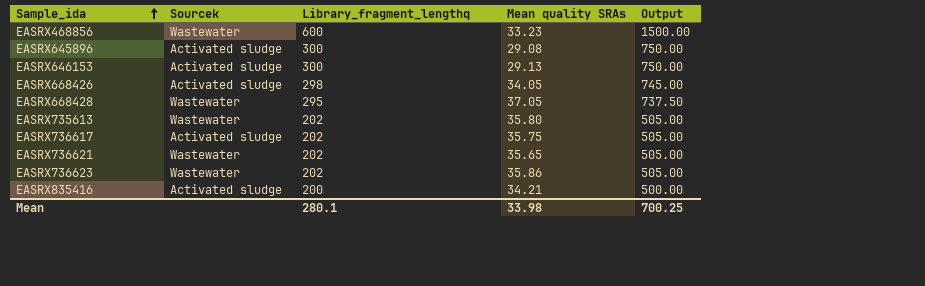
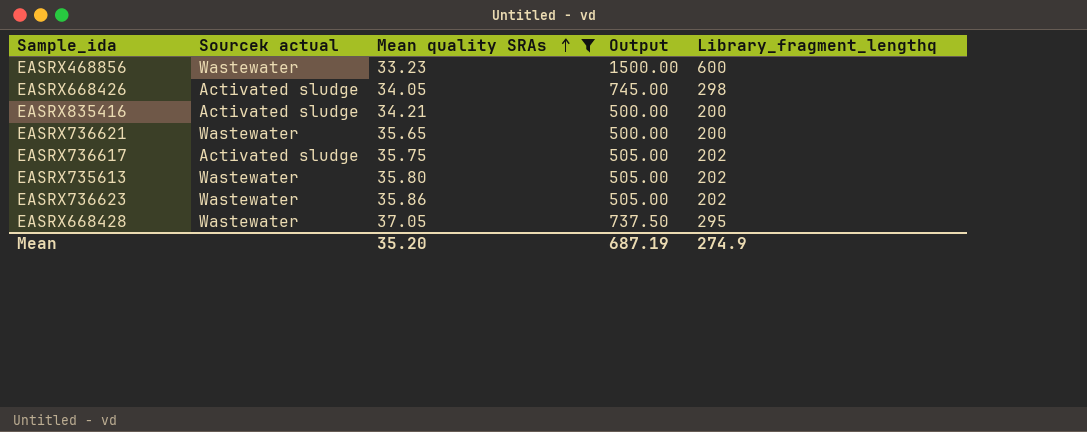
filter: none -> Mean quality SRAs >= 33.23
row order: Sample_ida ascending -> Mean quality SRAs ascending
column name: Sourcek -> Sourcek actual
column Library_fragment_lengthq | position: 3 -> 5
EASRX736621 | Output: 505.00 -> 500.00
EASRX736621 | Library_fragment_lengthq: 202 -> 200
Mean | Mean quality SRAs: 33.98 -> 35.20
Mean | Output: 700.25 -> 687.19
Mean | Library_fragment_lengthq: 280.1 -> 274.9

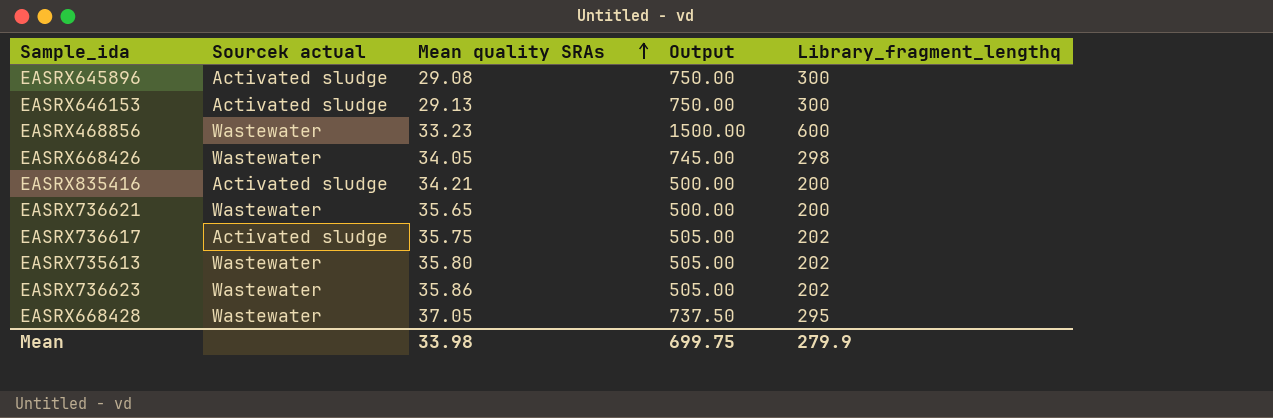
filter: Mean quality SRAs >= 33.23 -> none
EASRX668426 | Sourcek actual: Activated sludge -> Wastewater
Mean | Mean quality SRAs: 35.20 -> 33.98
Mean | Output: 687.19 -> 699.75
Mean | Library_fragment_lengthq: 274.9 -> 279.9

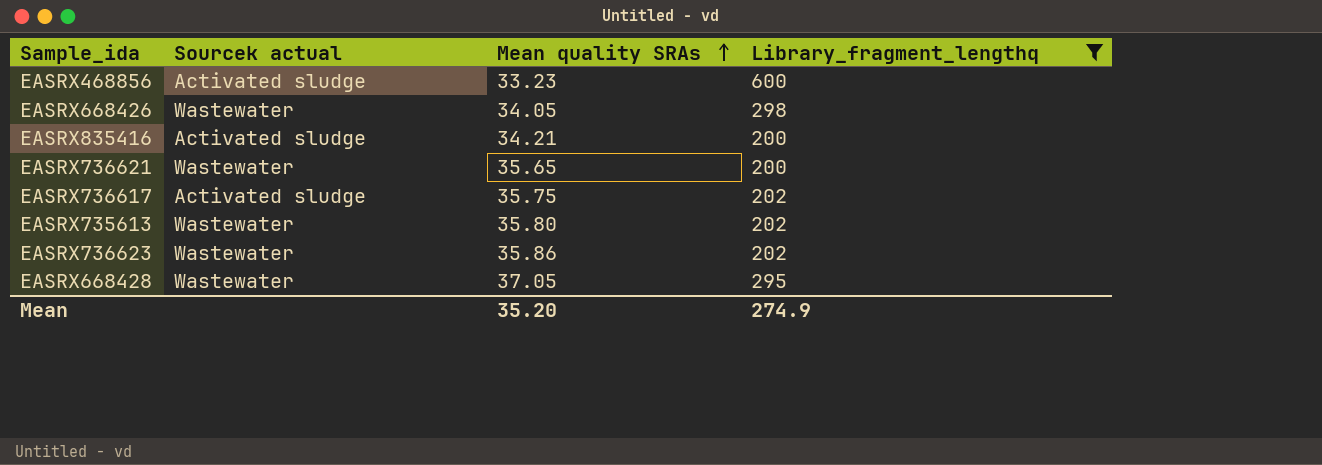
filter: none -> Library_fragment_lengthq != 300
column Output | formula: [Library_fragment_lengthq] * 2.5 -> none
EASRX468856 | Sourcek actual: Wastewater -> Activated sludge
Mean | Mean quality SRAs: 33.98 -> 35.20
Mean | Library_fragment_lengthq: 279.9 -> 274.9

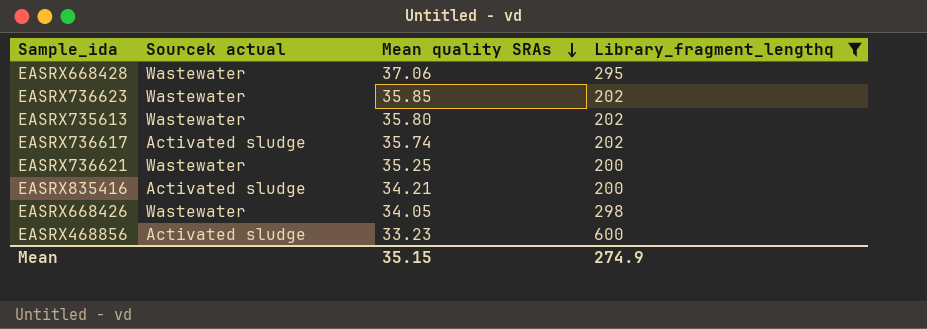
row order: Mean quality SRAs ascending -> Mean quality SRAs descending
EASRX668428 | Mean quality SRAs: 37.05 -> 37.06
EASRX736623 | Mean quality SRAs: 35.86 -> 35.85
EASRX736617 | Mean quality SRAs: 35.75 -> 35.74
EASRX736621 | Mean quality SRAs: 35.65 -> 35.25
Mean | Mean quality SRAs: 35.20 -> 35.15

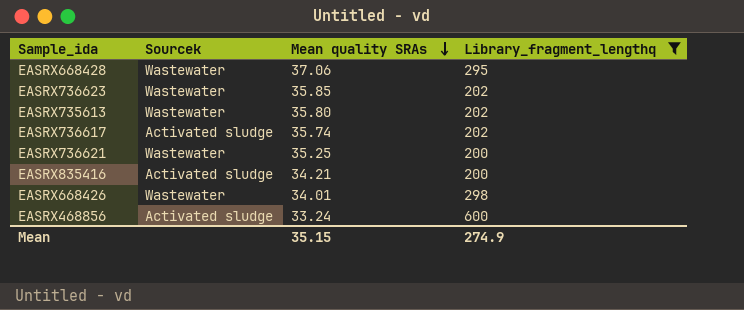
column name: Sourcek actual -> Sourcek
EASRX668426 | Mean quality SRAs: 34.05 -> 34.01
EASRX468856 | Mean quality SRAs: 33.23 -> 33.24

